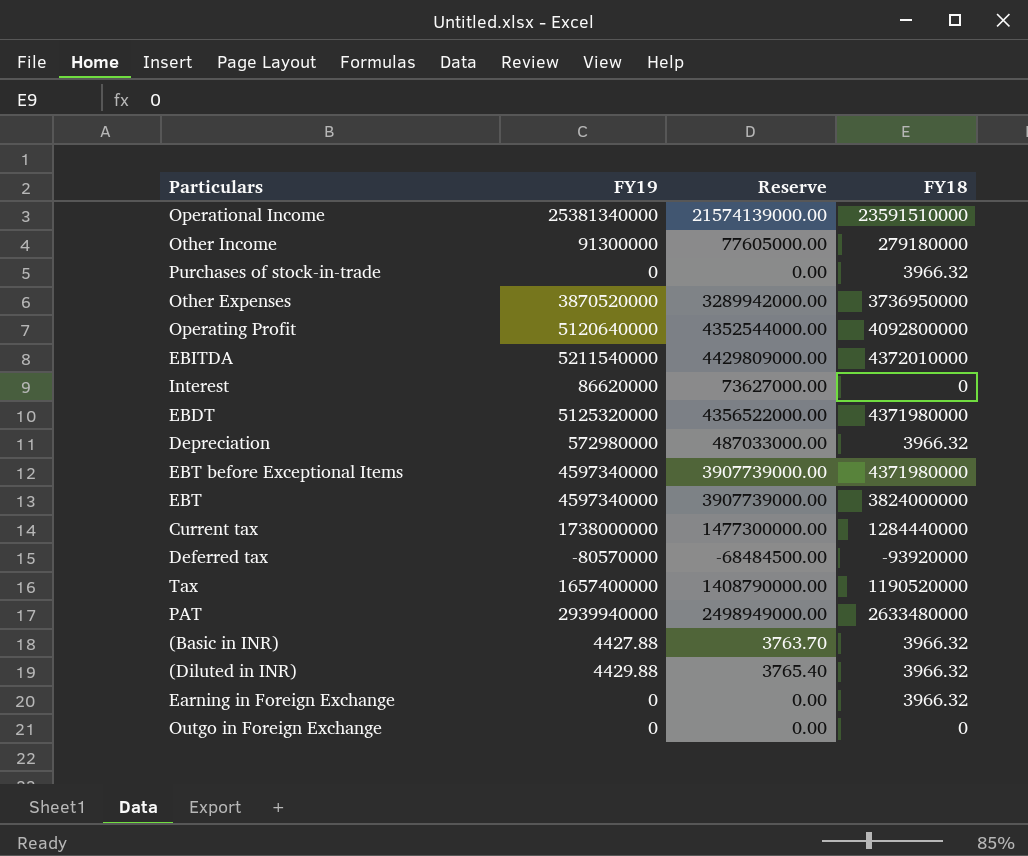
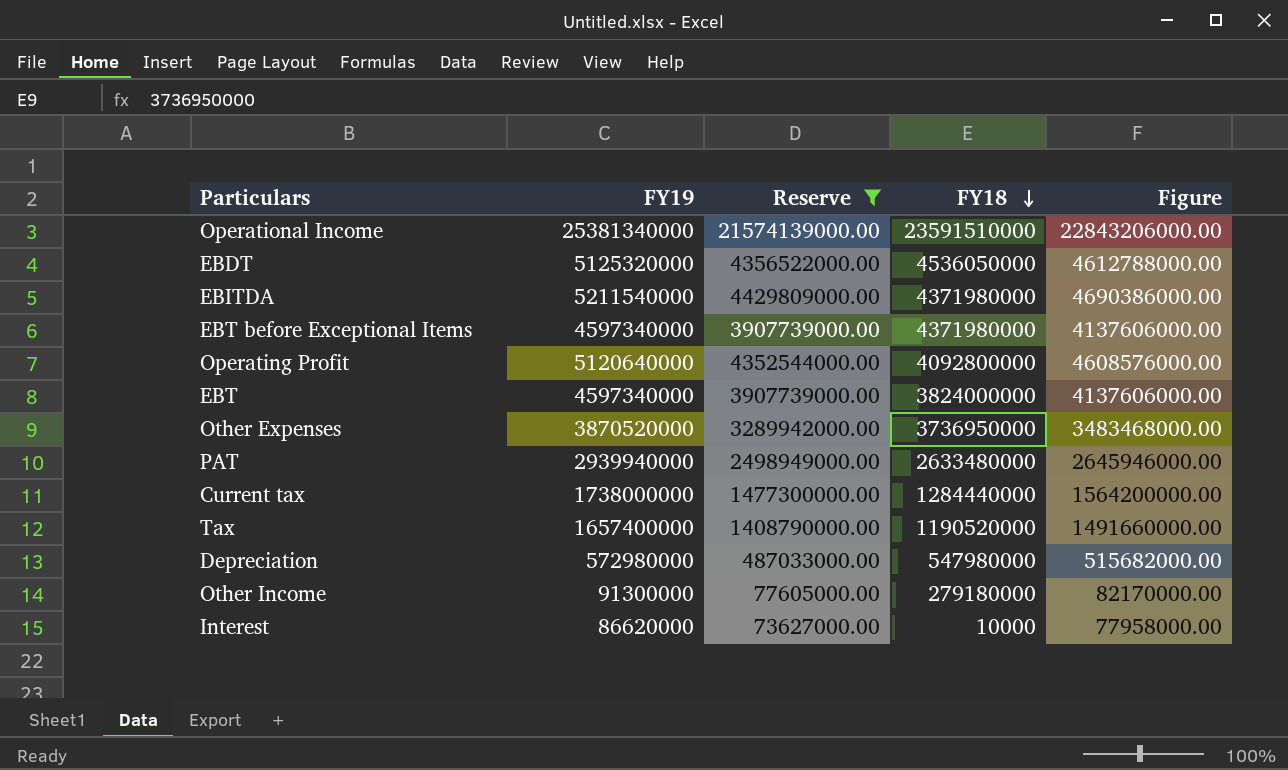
filter: none -> Reserve >= 73627000.00
row order: none -> FY18 descending
column Figure | formula: none -> [FY19] * 0.9
EBDT | FY18: 4371980000 -> 4536050000
EBITDA | FY18: 4372010000 -> 4371980000
Depreciation | FY18: 3966.32 -> 547980000
Interest | FY18: 0 -> 10000

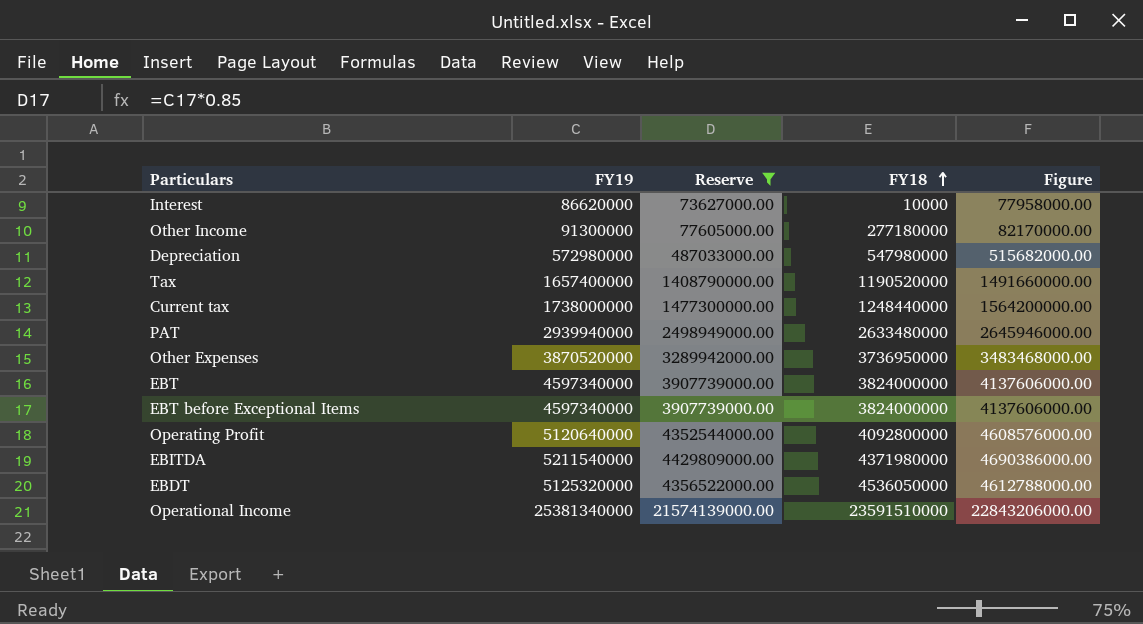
row order: FY18 descending -> FY18 ascending
Other Income | FY18: 279180000 -> 277180000
Current tax | FY18: 1284440000 -> 1248440000
EBT before Exceptional Items | FY18: 4371980000 -> 3824000000

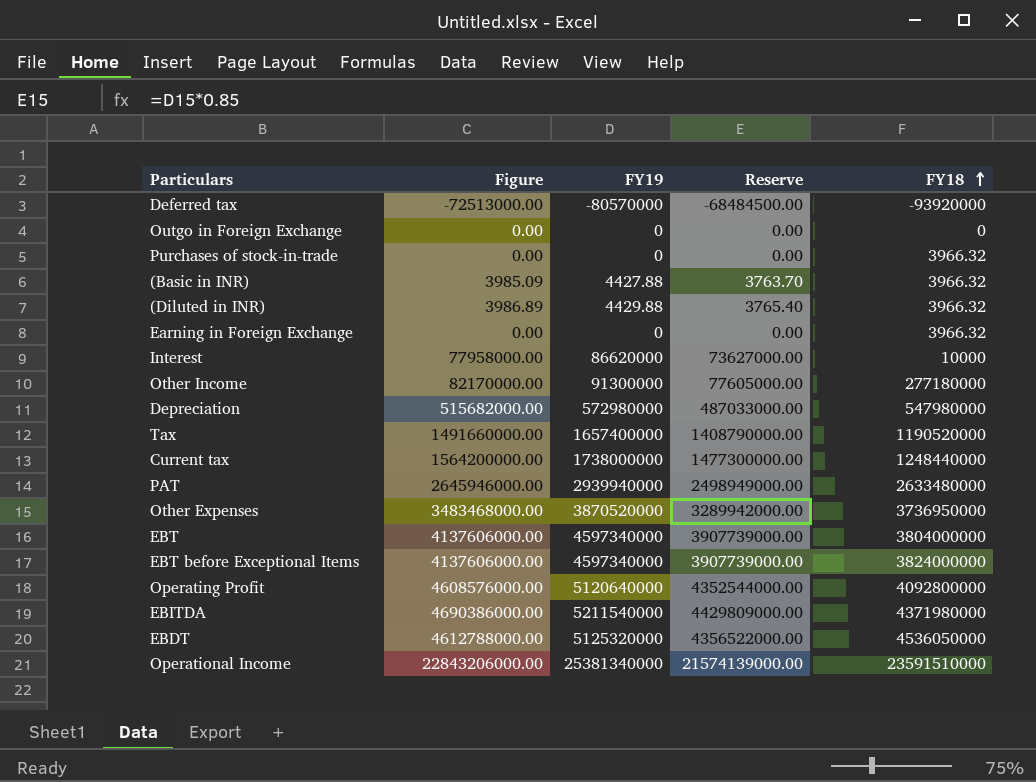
filter: Reserve >= 73627000.00 -> none
column Figure | position: 5 -> 2
EBT | FY18: 3824000000 -> 3804000000

